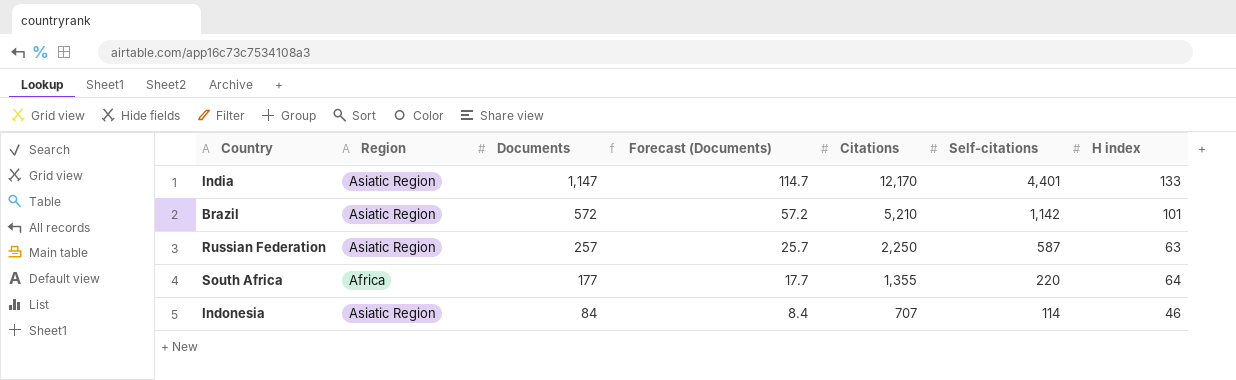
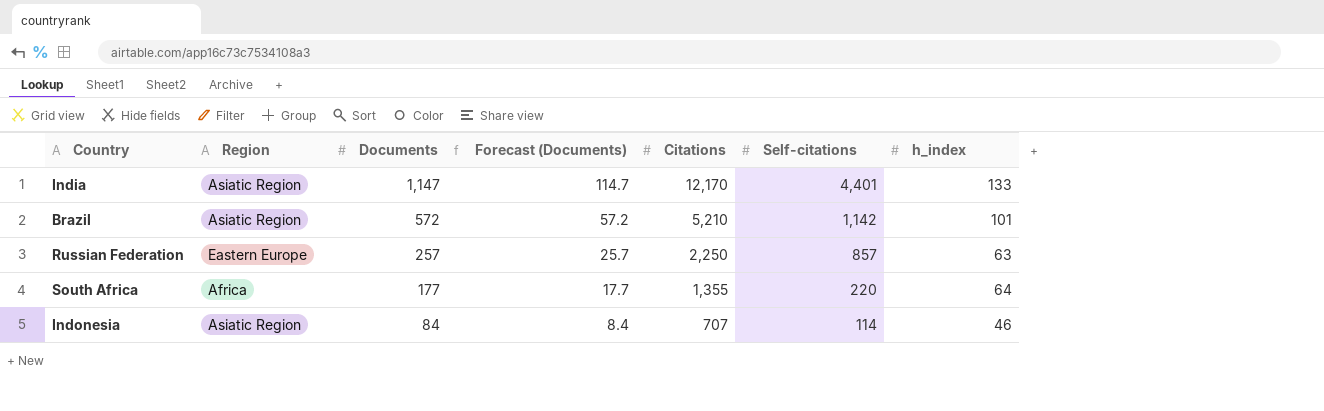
column name: H index -> h_index
Russian Federation | Region: Asiatic Region -> Eastern Europe
Russian Federation | Self-citations: 587 -> 857

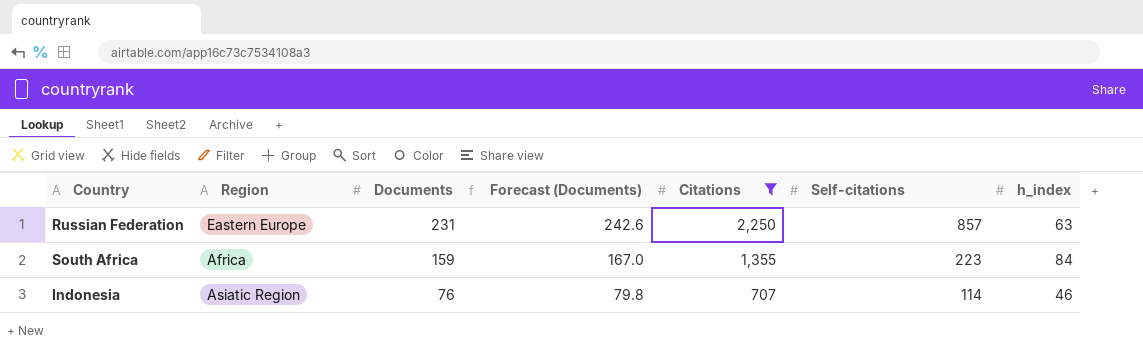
filter: none -> Citations <= 2,250
column Forecast (Documents) | formula: [Documents] * 0.1 -> [Documents] * 1.05
Russian Federation | Documents: 257 -> 231
South Africa | Documents: 177 -> 159
South Africa | Self-citations: 220 -> 223
South Africa | h_index: 64 -> 84
Indonesia | Documents: 84 -> 76

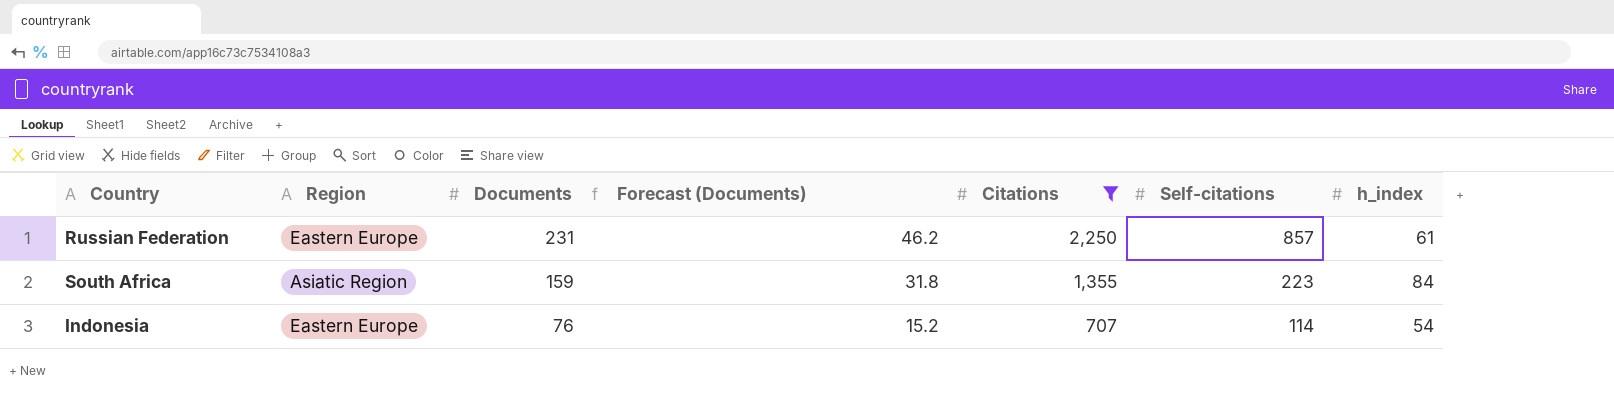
column Forecast (Documents) | formula: [Documents] * 1.05 -> [Documents] * 0.2
Russian Federation | h_index: 63 -> 61
South Africa | Region: Africa -> Asiatic Region
Indonesia | Region: Asiatic Region -> Eastern Europe
Indonesia | h_index: 46 -> 54

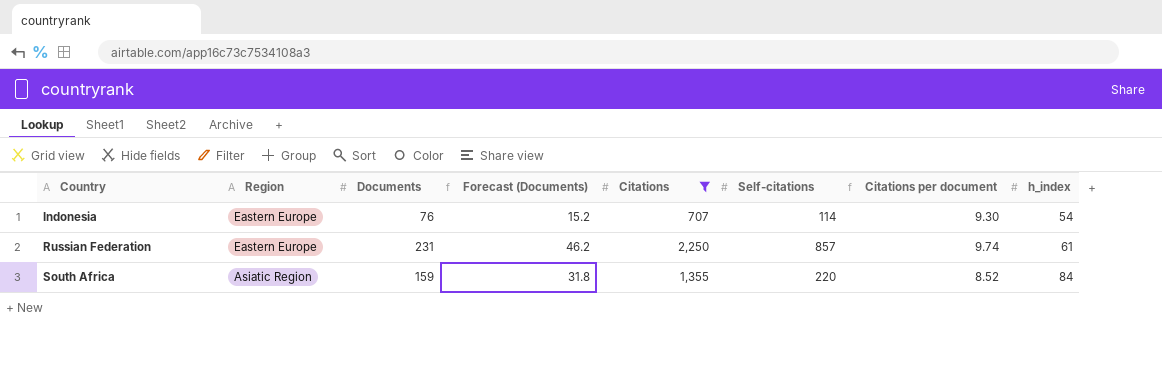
row order: Documents descending -> Country ascending
column Citations per document | formula: none -> [Citations] / [Documents]
South Africa | Self-citations: 223 -> 220

